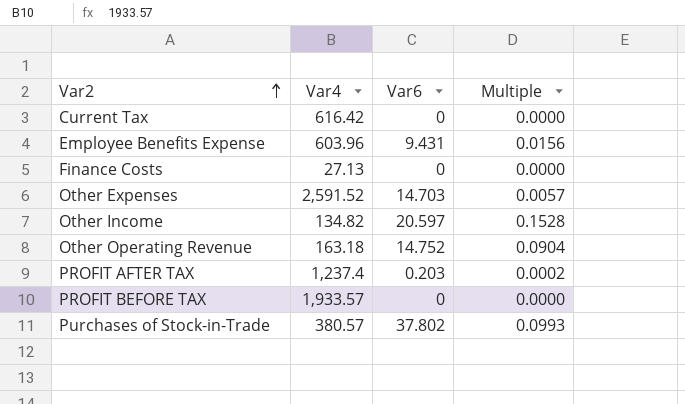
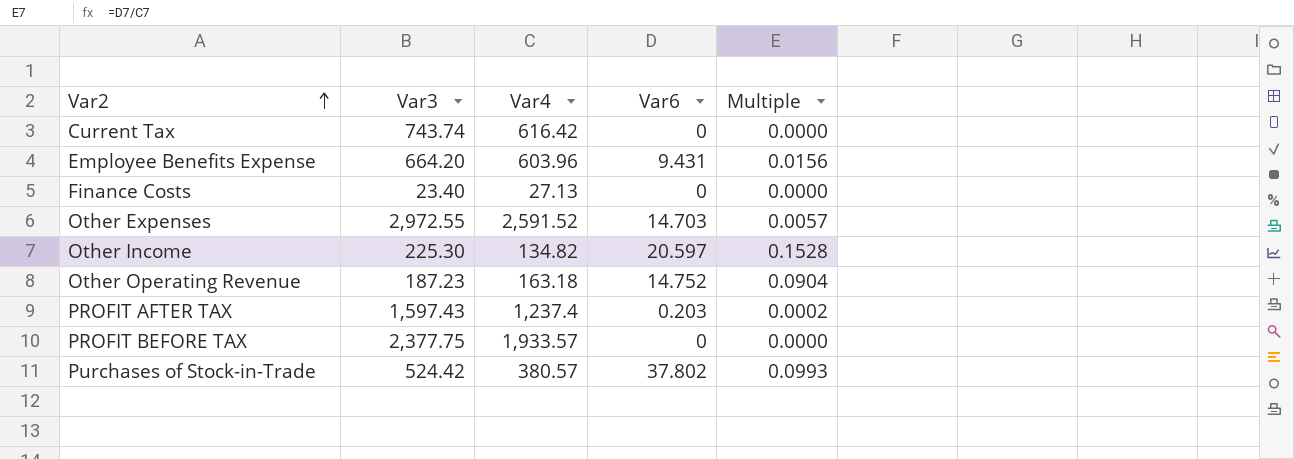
column Var3 | position: none -> 2

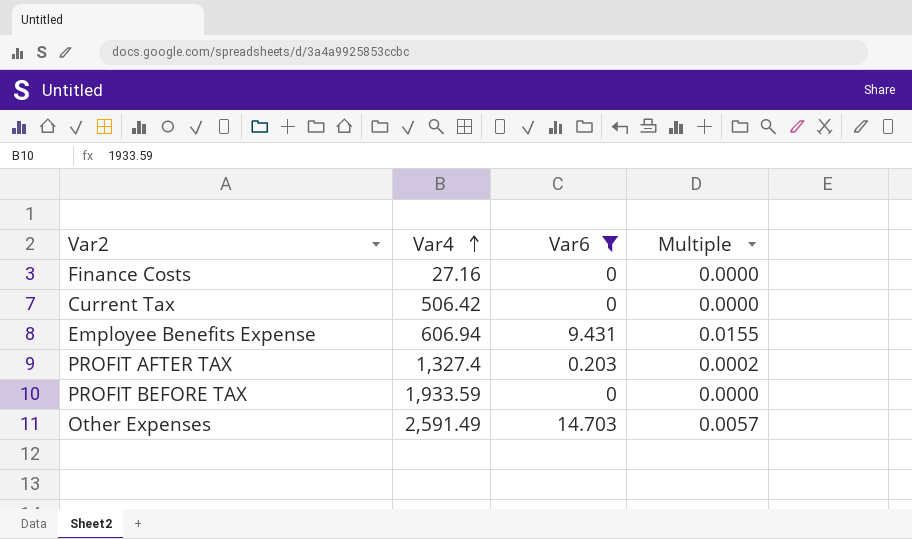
filter: none -> Var6 <= 14.703
row order: Var2 ascending -> Var4 ascending
column Var3 | position: 2 -> none
Finance Costs | Var4: 27.13 -> 27.16
Current Tax | Var4: 616.42 -> 506.42
Employee Benefits Expense | Var4: 603.96 -> 606.94
Employee Benefits Expense | Multiple: 0.0156 -> 0.0155
PROFIT AFTER TAX | Var4: 1,237.4 -> 1,327.4
PROFIT BEFORE TAX | Var4: 1,933.57 -> 1,933.59
Other Expenses | Var4: 2,591.52 -> 2,591.49

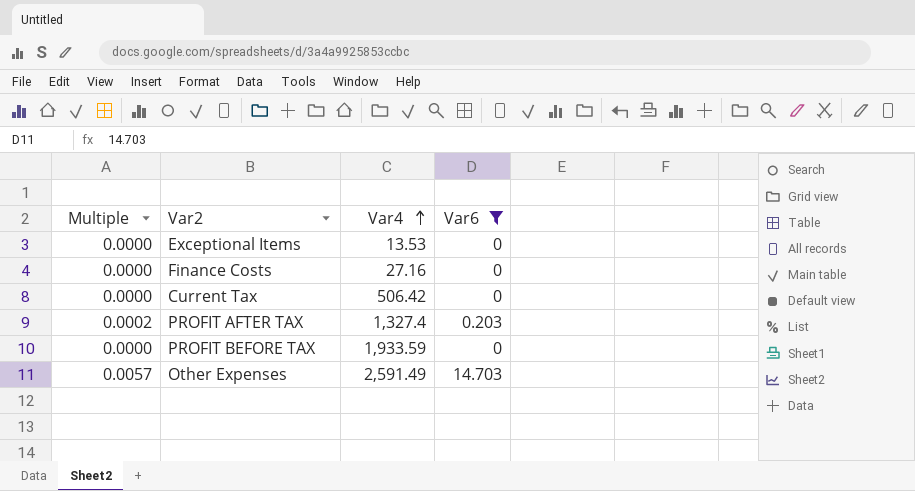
column Multiple | position: 4 -> 1
row Employee Benefits Expense: 606.94 | 9.431 | 0.0155 -> none
row Exceptional Items: none -> 0.0000 | 13.53 | 0

